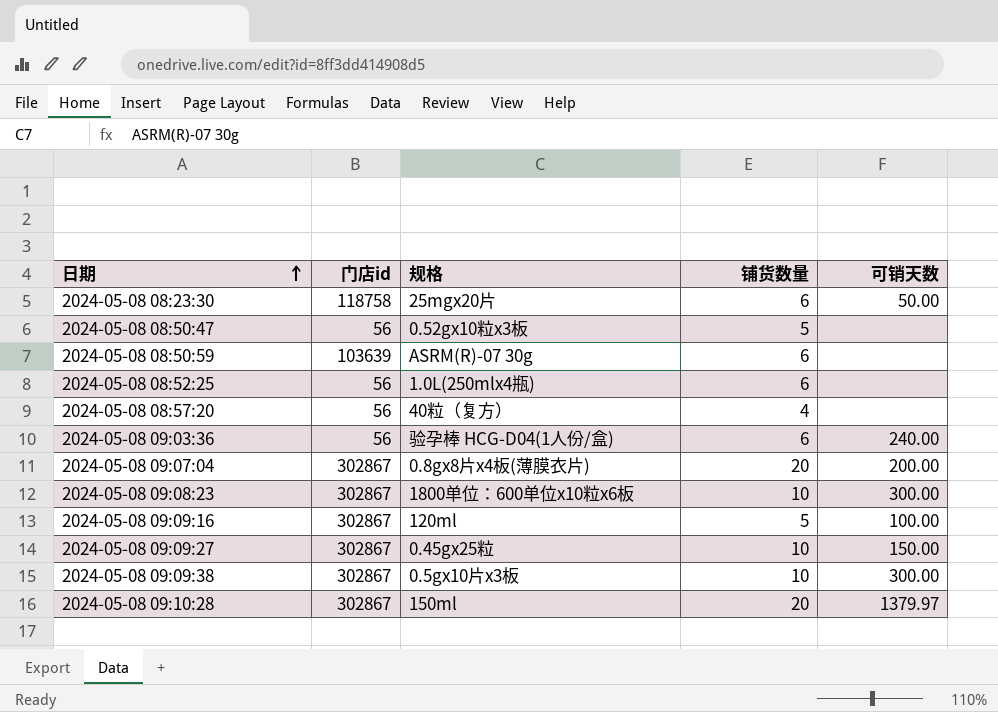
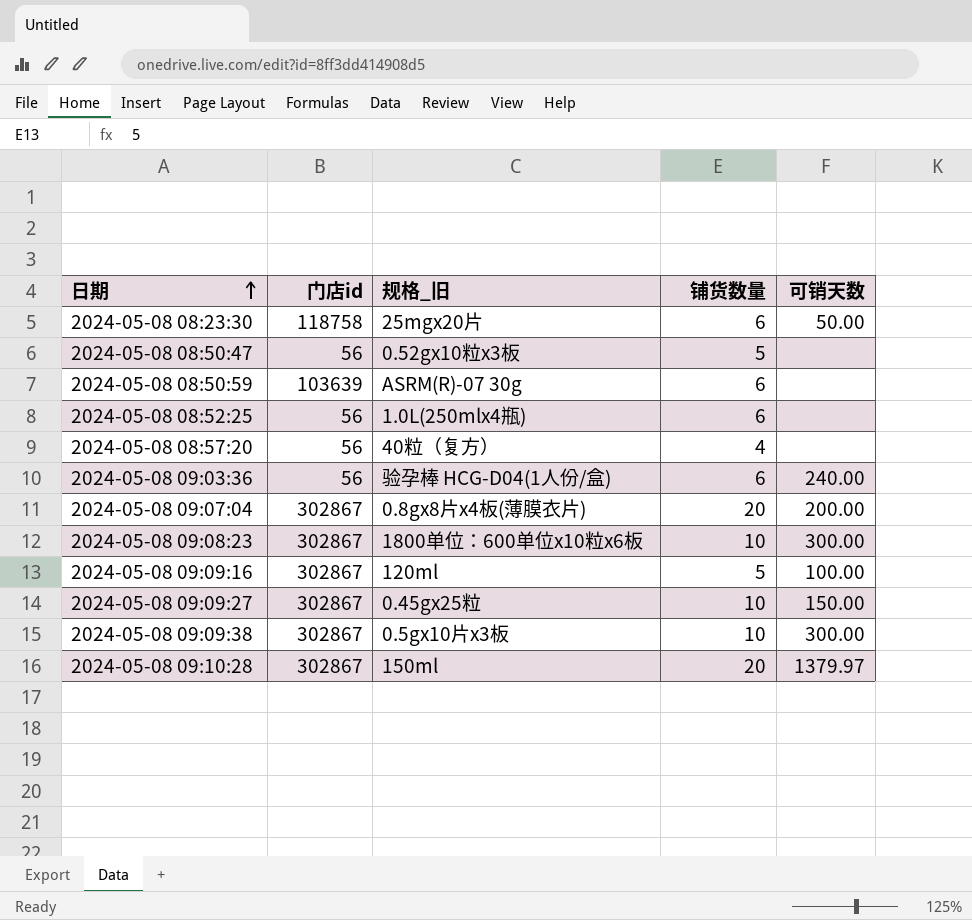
column name: 规格 -> 规格_旧

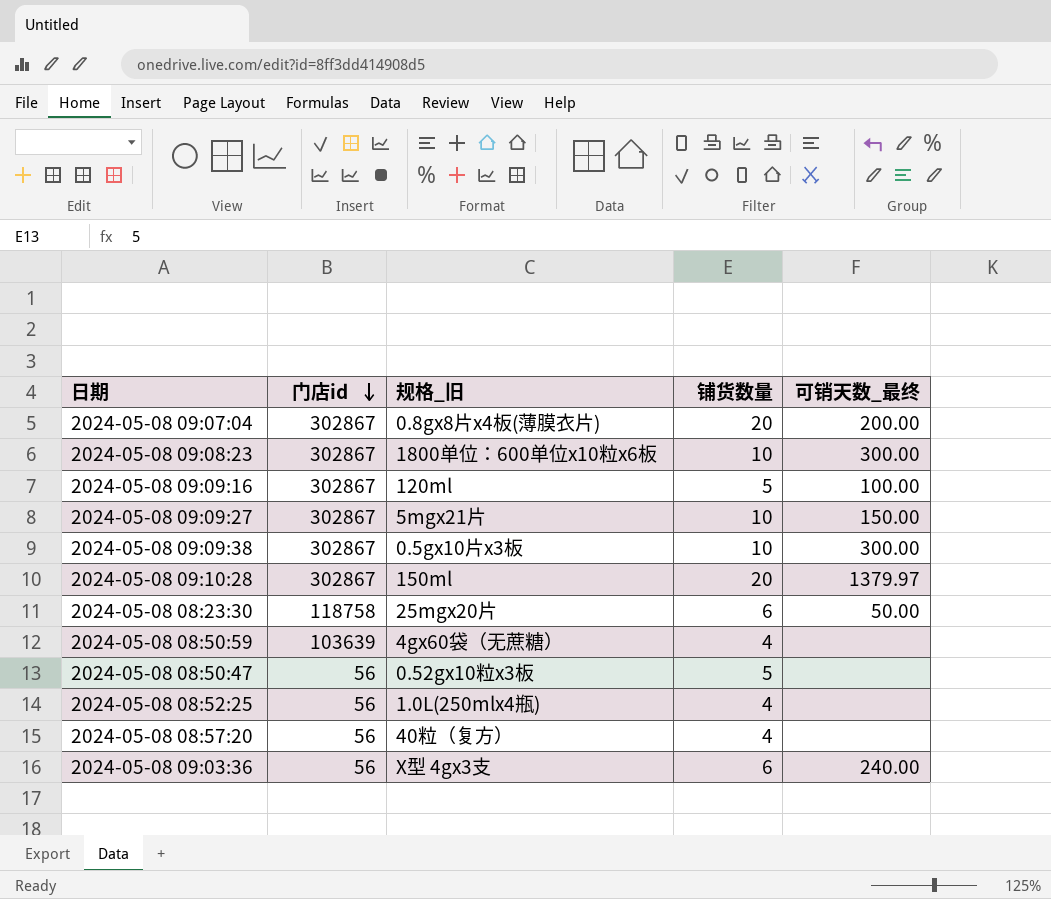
row order: 日期 ascending -> 门店id descending
column name: 可销天数 -> 可销天数_最终
2024-05-08 09:09:27 | 规格_旧: 0.45gx25粒 -> 5mgx21片
2024-05-08 08:50:59 | 规格_旧: ASRM(R)-07 30g -> 4gx60袋（无蔗糖）
2024-05-08 08:50:59 | 铺货数量: 6 -> 4
2024-05-08 08:52:25 | 铺货数量: 6 -> 4
2024-05-08 09:03:36 | 规格_旧: 验孕棒 HCG-D04(1人份/盒) -> X型 4gx3支

